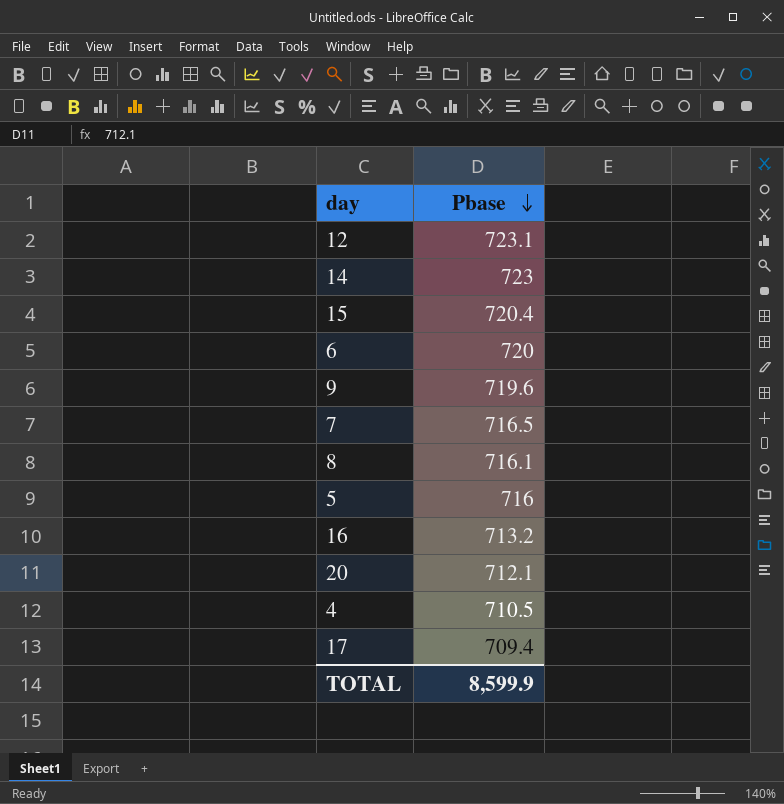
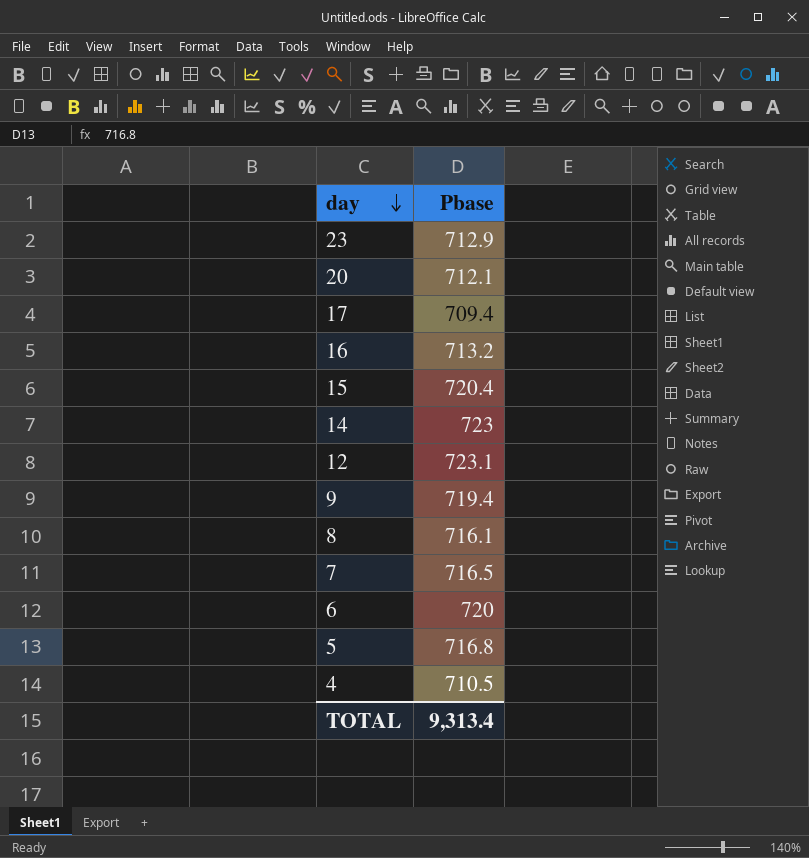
row order: Pbase descending -> day descending
row 23: none -> 712.9
9 | Pbase: 719.6 -> 719.4
5 | Pbase: 716 -> 716.8
TOTAL | Pbase: 8,599.9 -> 9,313.4

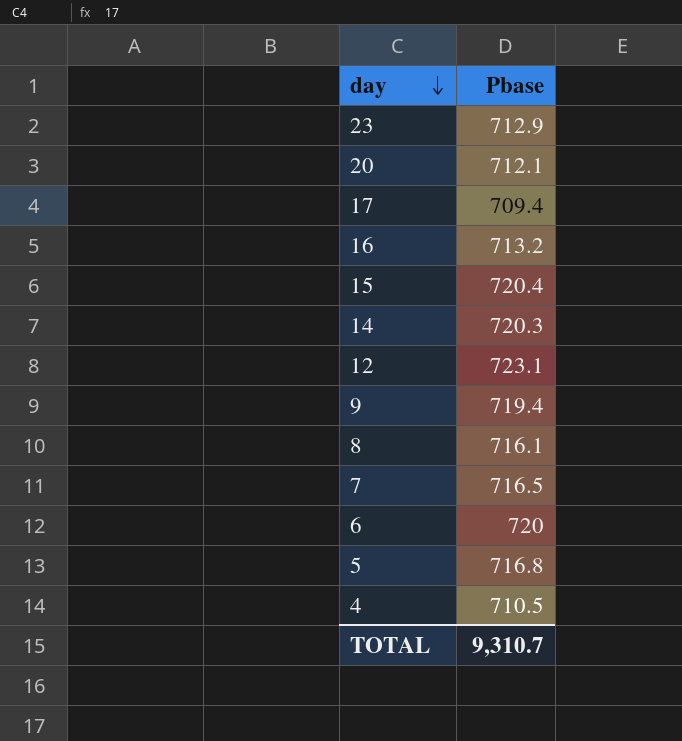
14 | Pbase: 723 -> 720.3
TOTAL | Pbase: 9,313.4 -> 9,310.7

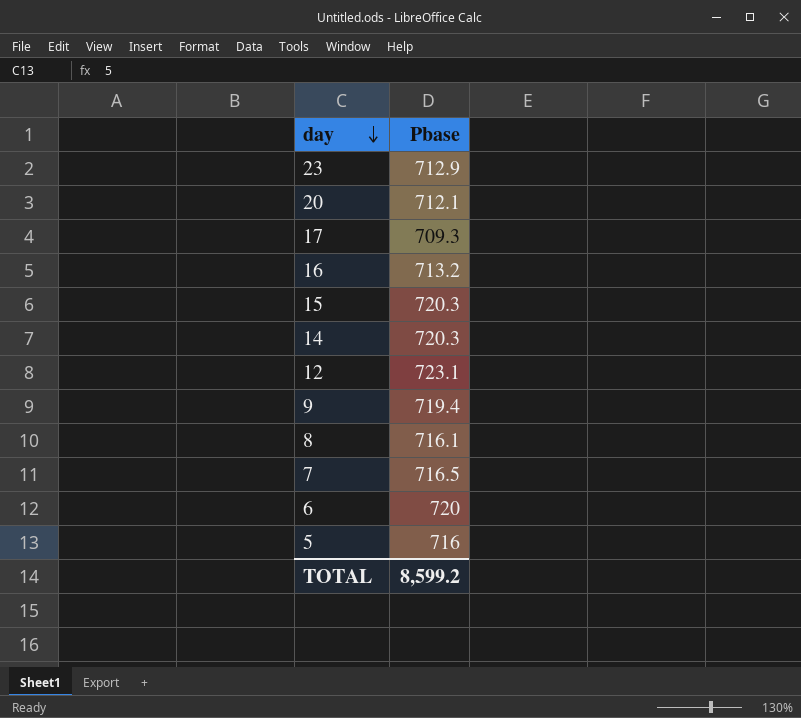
row 4: 710.5 -> none
17 | Pbase: 709.4 -> 709.3
15 | Pbase: 720.4 -> 720.3
5 | Pbase: 716.8 -> 716
TOTAL | Pbase: 9,310.7 -> 8,599.2

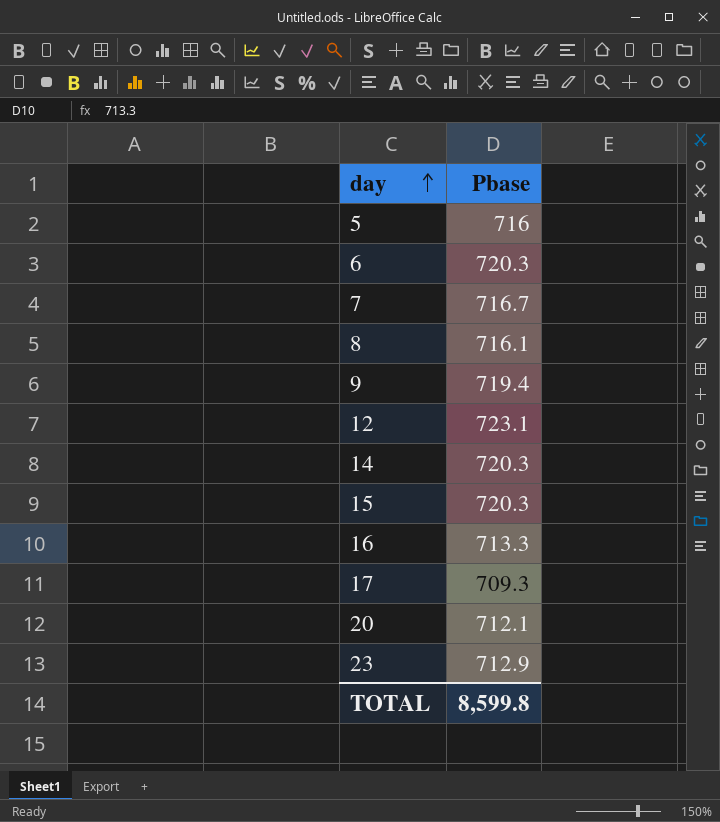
row order: day descending -> day ascending
6 | Pbase: 720 -> 720.3
7 | Pbase: 716.5 -> 716.7
16 | Pbase: 713.2 -> 713.3
TOTAL | Pbase: 8,599.2 -> 8,599.8

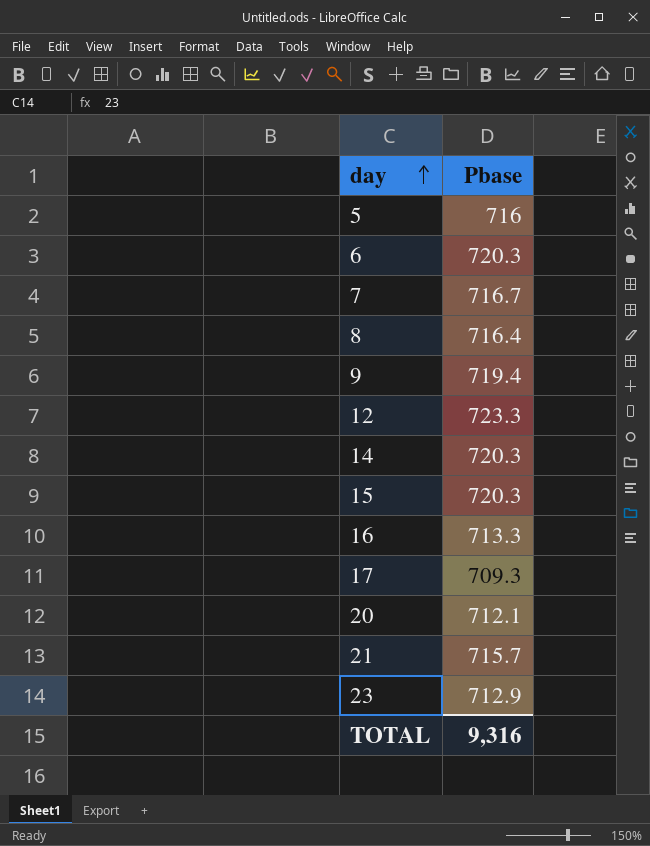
8 | Pbase: 716.1 -> 716.4
12 | Pbase: 723.1 -> 723.3
row 21: none -> 715.7
TOTAL | Pbase: 8,599.8 -> 9,316

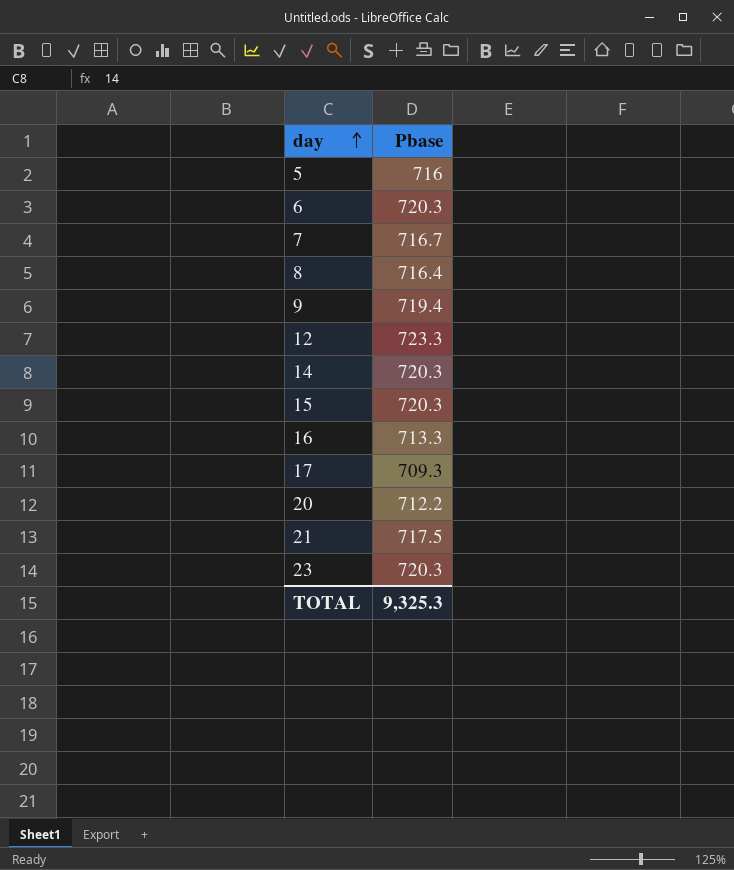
20 | Pbase: 712.1 -> 712.2
21 | Pbase: 715.7 -> 717.5
23 | Pbase: 712.9 -> 720.3
TOTAL | Pbase: 9,316 -> 9,325.3

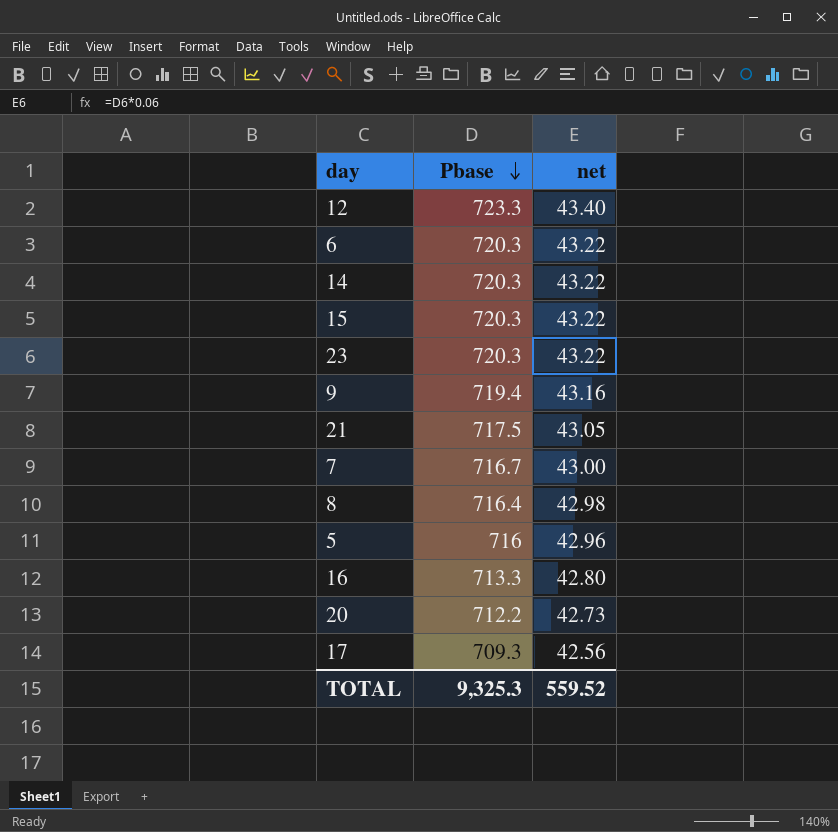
row order: day ascending -> Pbase descending
column net | formula: none -> [Pbase] * 0.06

